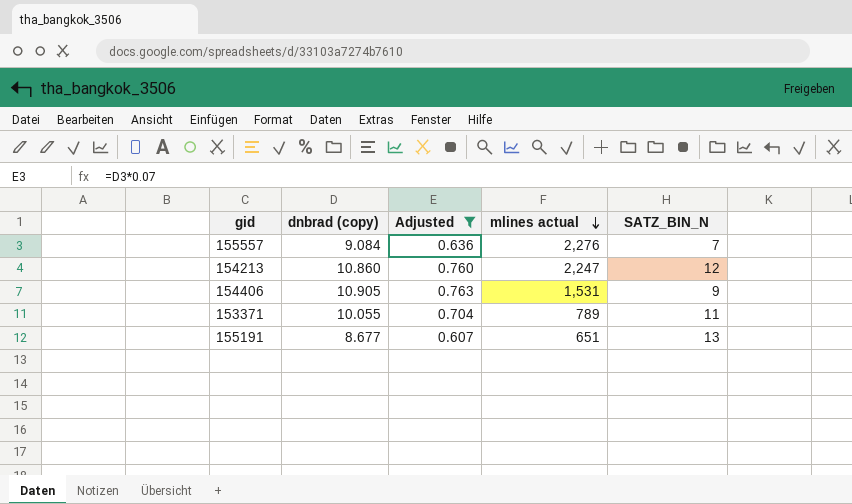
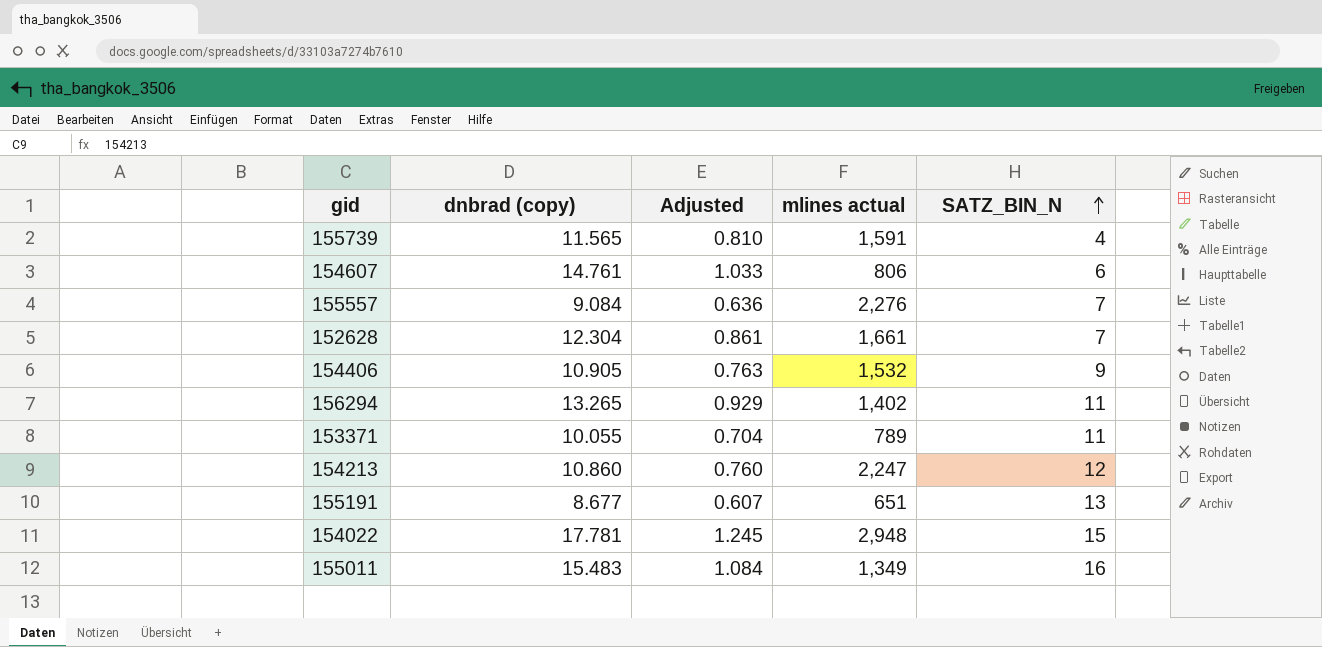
filter: Adjusted <= 0.763 -> none
row order: mlines actual descending -> SATZ_BIN_N ascending
154406 | mlines actual: 1,531 -> 1,532

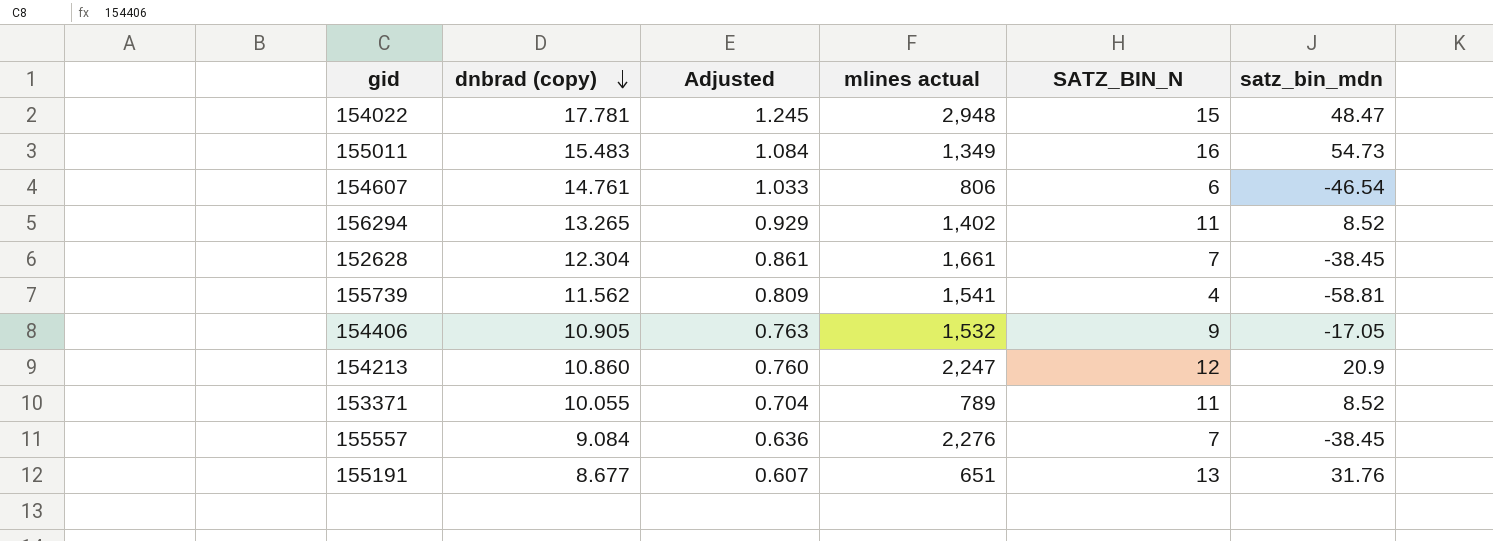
row order: SATZ_BIN_N ascending -> dnbrad (copy) descending
column satz_bin_mdn | position: none -> 6
155739 | dnbrad (copy): 11.565 -> 11.562
155739 | Adjusted: 0.810 -> 0.809
155739 | mlines actual: 1,591 -> 1,541

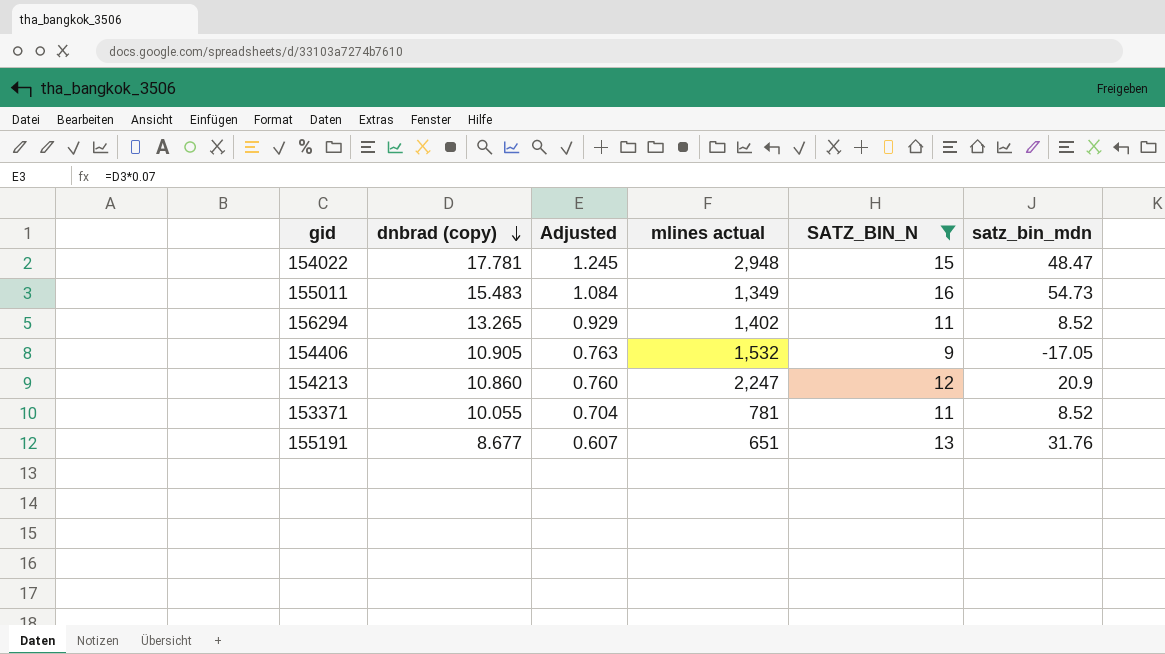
filter: none -> SATZ_BIN_N >= 9
153371 | mlines actual: 789 -> 781

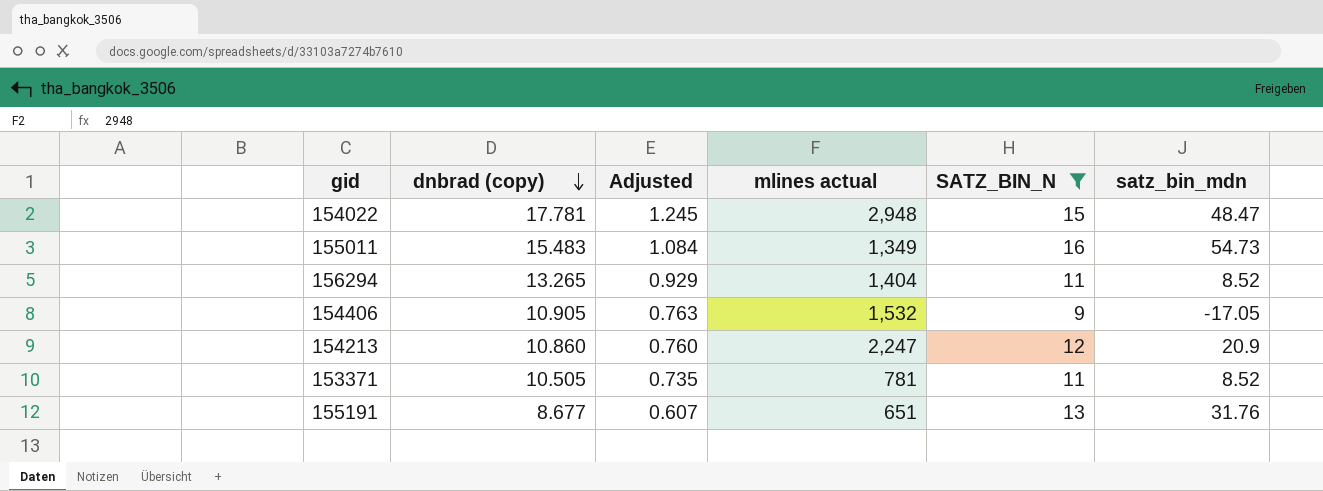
156294 | mlines actual: 1,402 -> 1,404
153371 | dnbrad (copy): 10.055 -> 10.505
153371 | Adjusted: 0.704 -> 0.735

